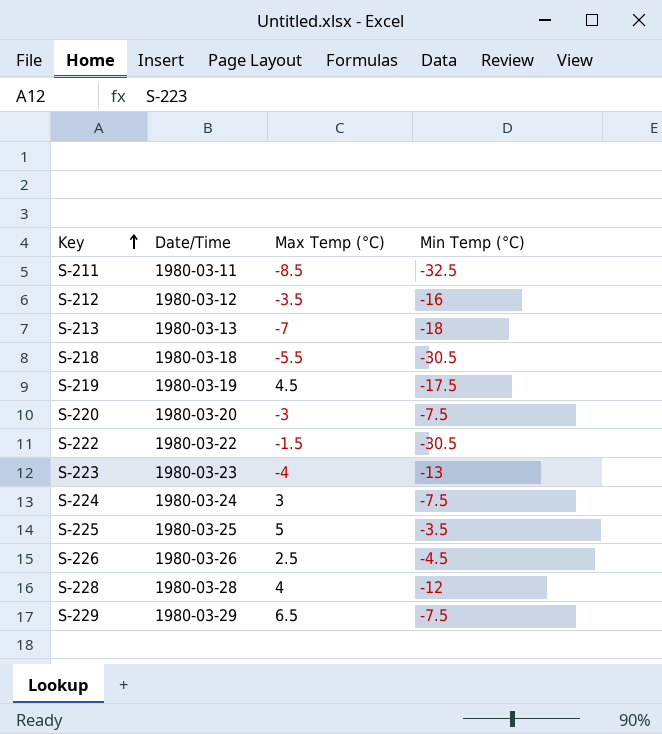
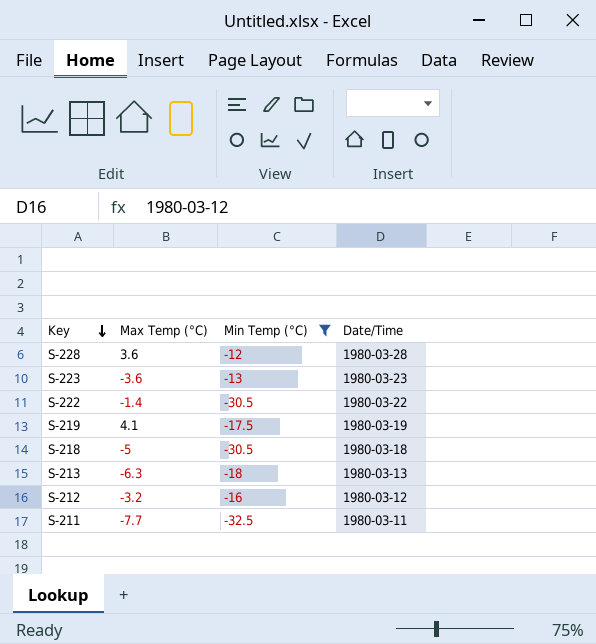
filter: none -> Min Temp (°C) <= -12
row order: Key ascending -> Key descending
column Date/Time | position: 2 -> 4
S-228 | Max Temp (°C): 4 -> 3.6
S-223 | Max Temp (°C): -4 -> -3.6
S-222 | Max Temp (°C): -1.5 -> -1.4
S-219 | Max Temp (°C): 4.5 -> 4.1
S-218 | Max Temp (°C): -5.5 -> -5
S-213 | Max Temp (°C): -7 -> -6.3
S-212 | Max Temp (°C): -3.5 -> -3.2
S-211 | Max Temp (°C): -8.5 -> -7.7

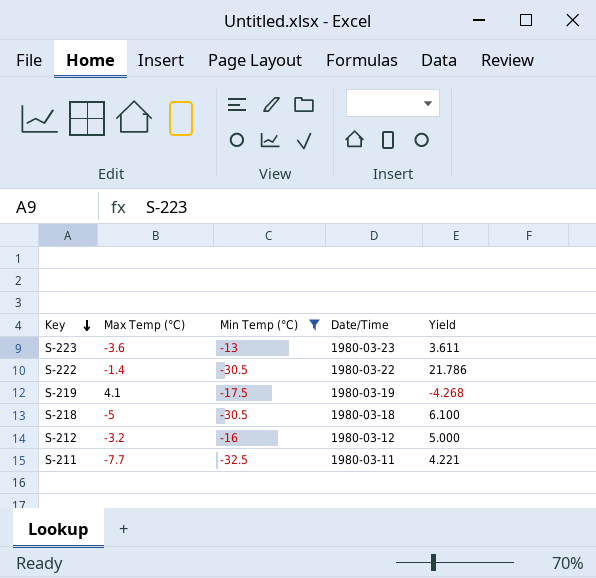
column Yield | formula: none -> [Min Temp (°C)] / [Max Temp (°C)]
row S-228: 3.6 | -12 | 1980-03-28 -> none
row S-213: -6.3 | -18 | 1980-03-13 -> none

